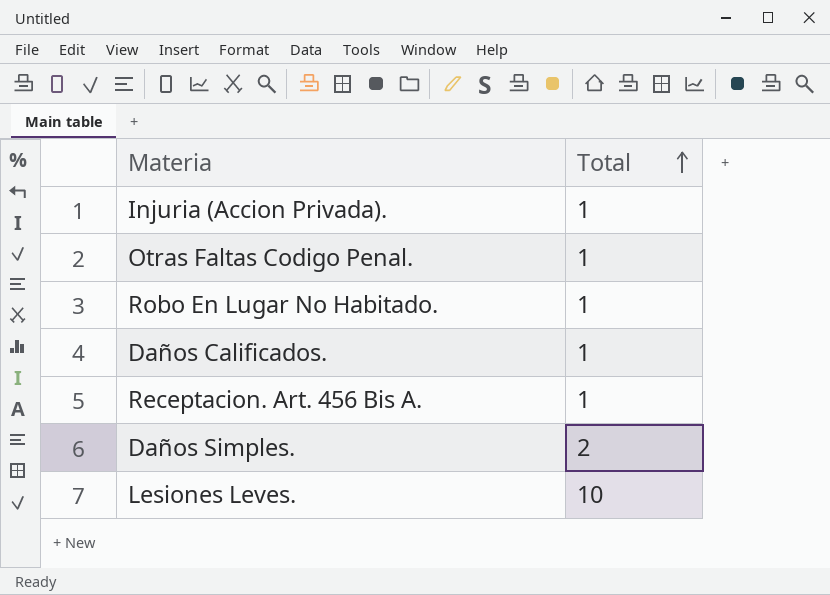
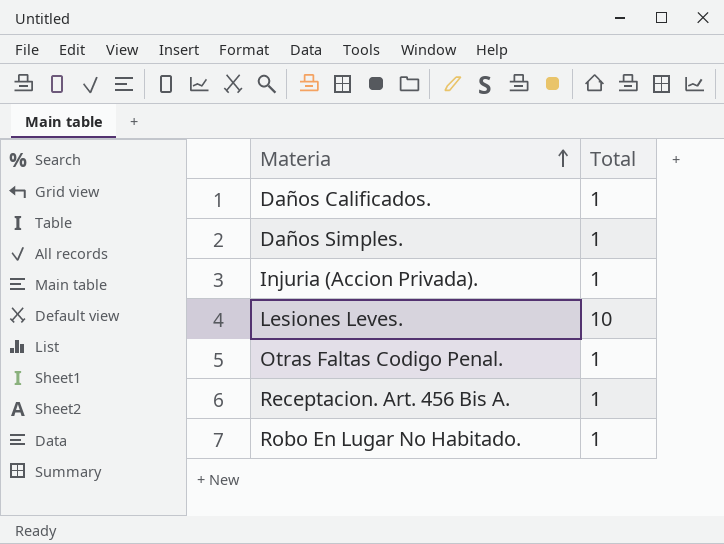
row order: Total ascending -> Materia ascending
Daños Simples. | Total: 2 -> 1

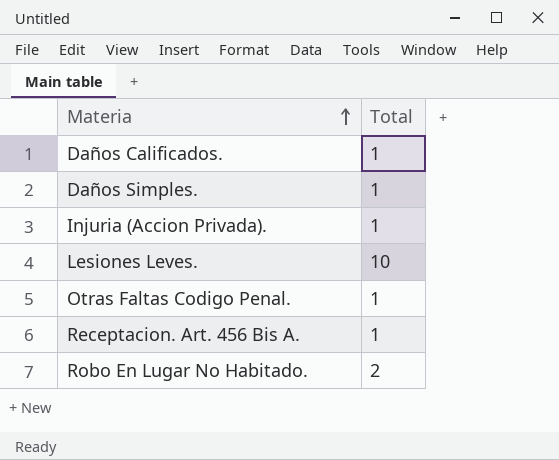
Robo En Lugar No Habitado. | Total: 1 -> 2

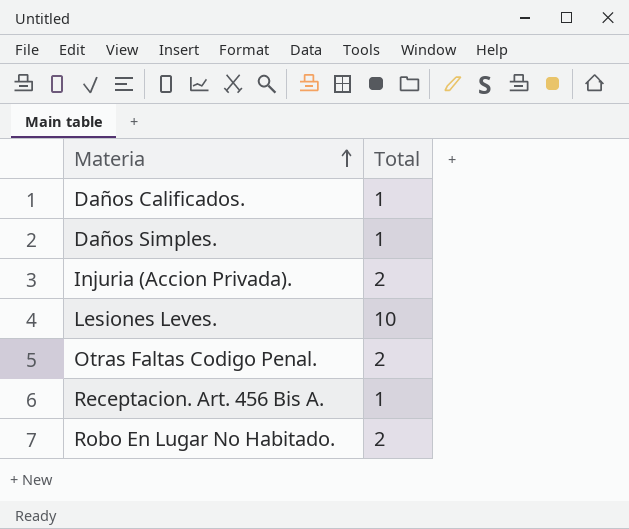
Injuria (Accion Privada). | Total: 1 -> 2
Otras Faltas Codigo Penal. | Total: 1 -> 2

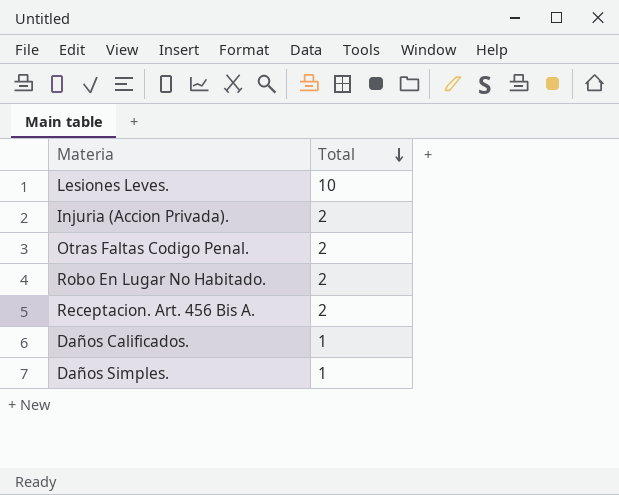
row order: Materia ascending -> Total descending
Receptacion. Art. 456 Bis A. | Total: 1 -> 2

